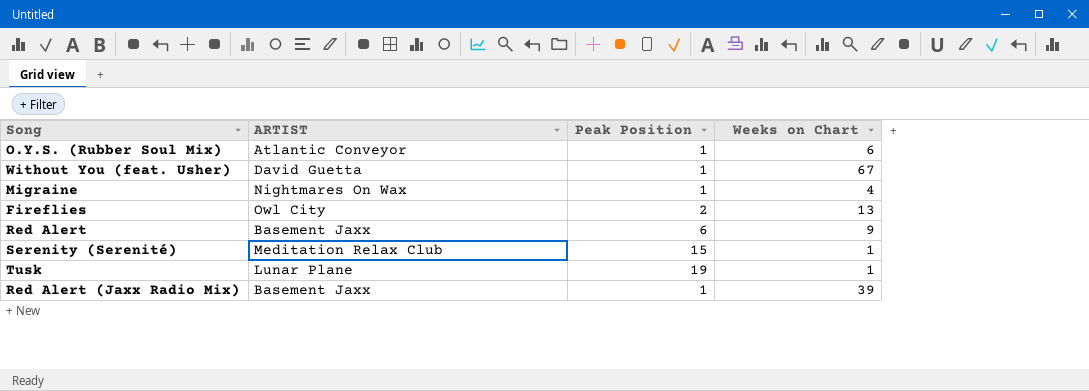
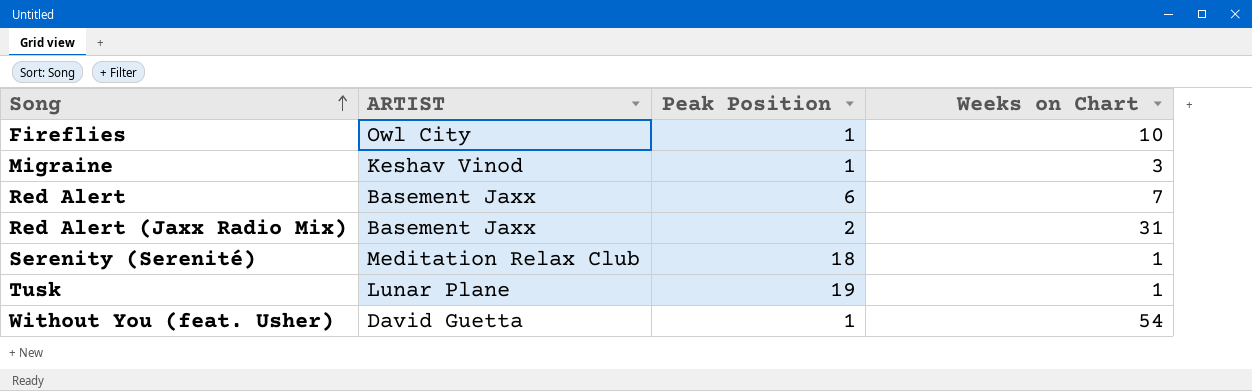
row order: none -> Song ascending
row O.Y.S. (Rubber Soul Mix): Atlantic Conveyor | 1 | 6 -> none
Fireflies | Peak Position: 2 -> 1
Fireflies | Weeks on Chart: 13 -> 10
Migraine | ARTIST: Nightmares On Wax -> Keshav Vinod
Migraine | Weeks on Chart: 4 -> 3
Red Alert | Weeks on Chart: 9 -> 7
Red Alert (Jaxx Radio Mix) | Peak Position: 1 -> 2
Red Alert (Jaxx Radio Mix) | Weeks on Chart: 39 -> 31
Serenity (Serenité) | Peak Position: 15 -> 18
Without You (feat. Usher) | Weeks on Chart: 67 -> 54

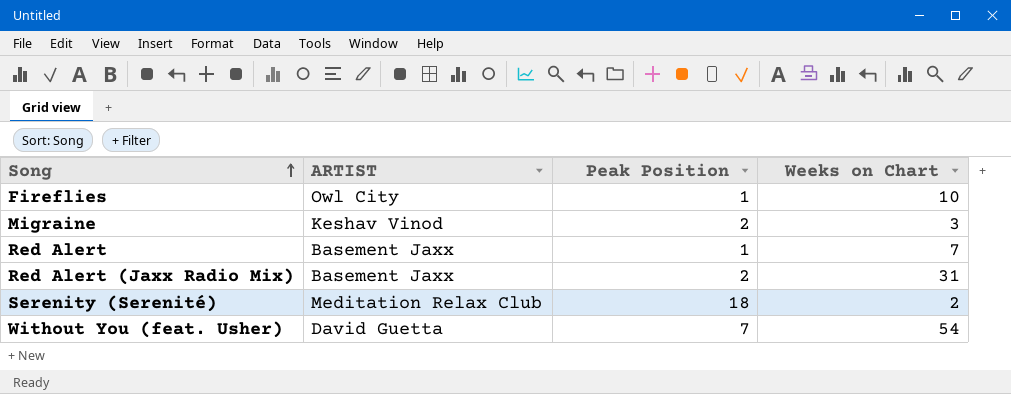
row Tusk: Lunar Plane | 19 | 1 -> none
Migraine | Peak Position: 1 -> 2
Red Alert | Peak Position: 6 -> 1
Serenity (Serenité) | Weeks on Chart: 1 -> 2
Without You (feat. Usher) | Peak Position: 1 -> 7

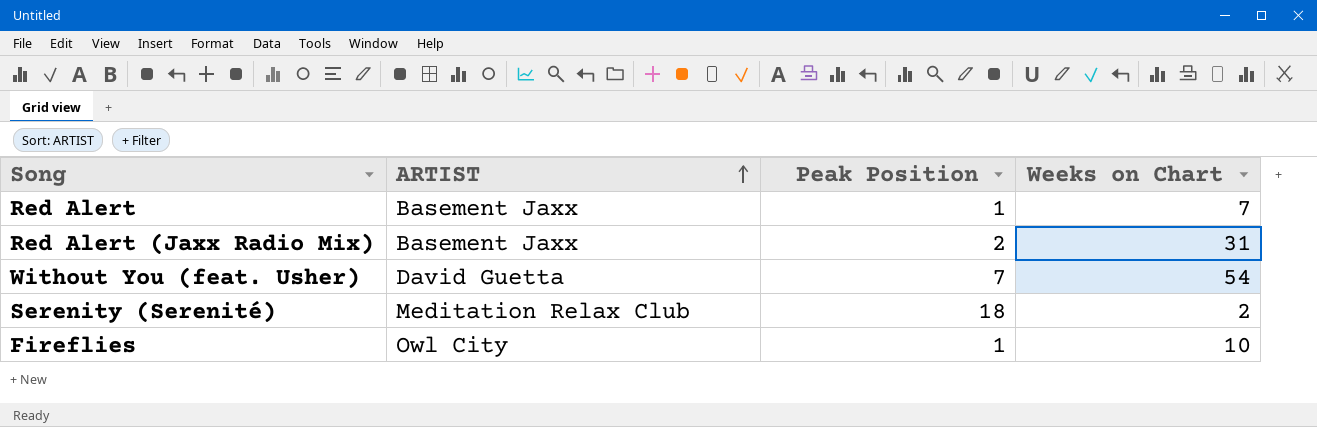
row order: Song ascending -> ARTIST ascending
row Migraine: Keshav Vinod | 2 | 3 -> none

